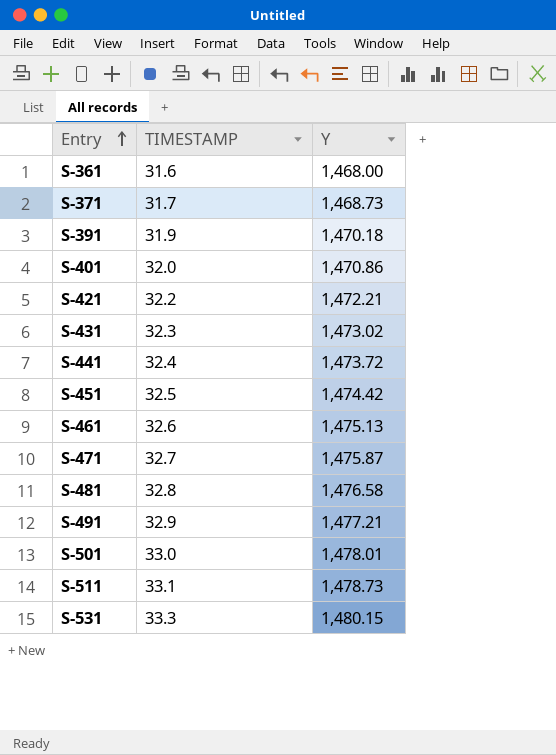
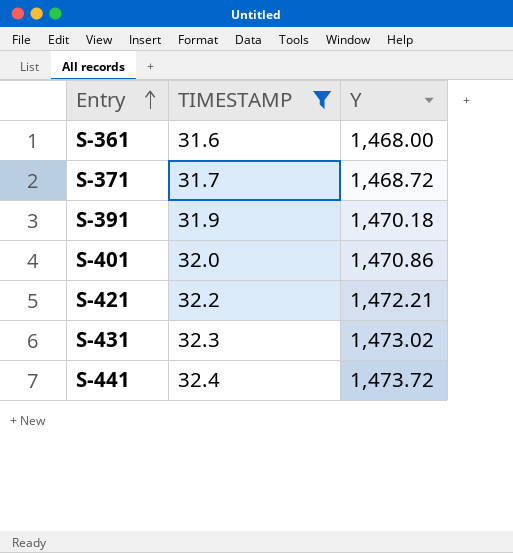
filter: none -> TIMESTAMP <= 32.4
S-371 | Y: 1,468.73 -> 1,468.72

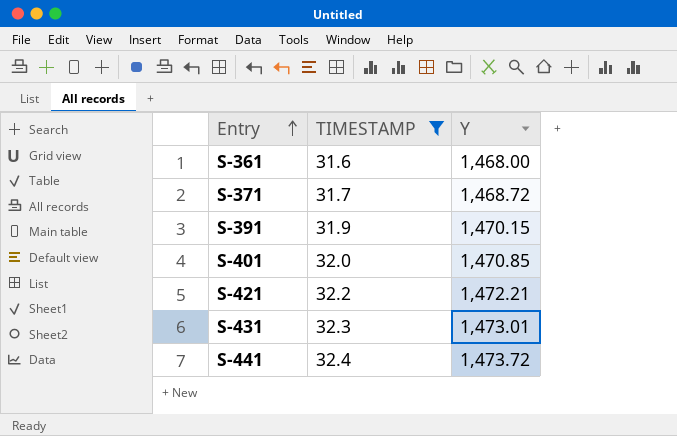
S-391 | Y: 1,470.18 -> 1,470.15
S-401 | Y: 1,470.86 -> 1,470.85
S-431 | Y: 1,473.02 -> 1,473.01

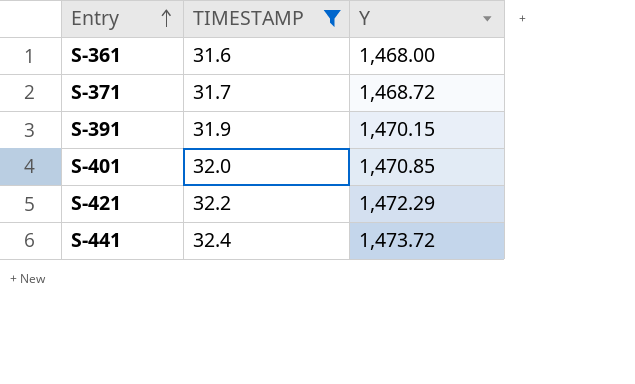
row S-431: 32.3 | 1,473.01 -> none
S-421 | Y: 1,472.21 -> 1,472.29

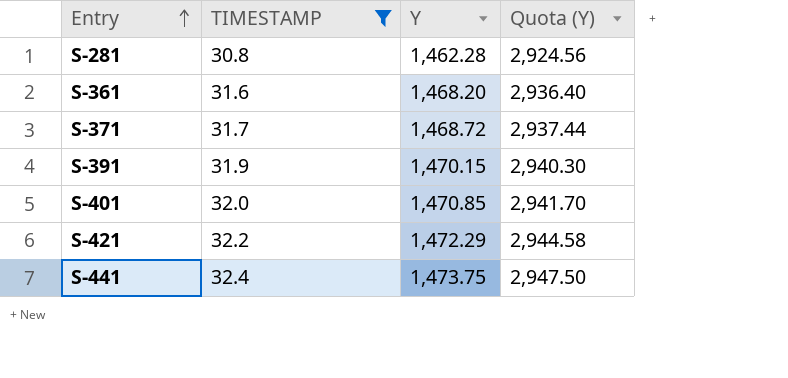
column Quota (Y) | formula: none -> [Y] * 2
row S-281: none -> 30.8 | 1,462.28 | 2,924.56
S-361 | Y: 1,468.00 -> 1,468.20
S-441 | Y: 1,473.72 -> 1,473.75

